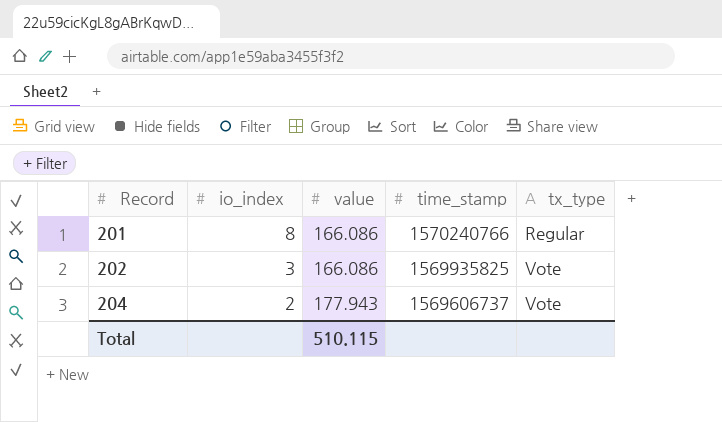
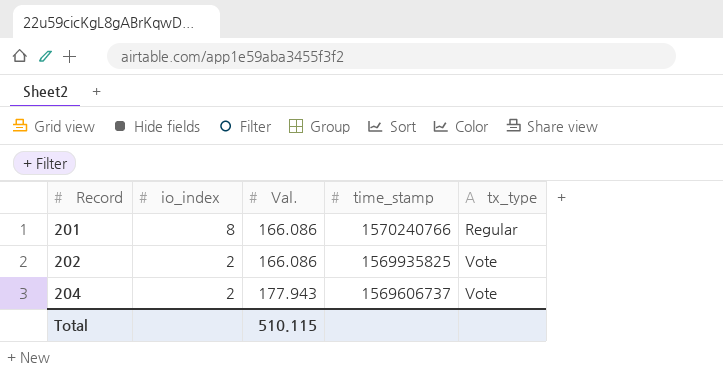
column name: value -> Val.
202 | io_index: 3 -> 2

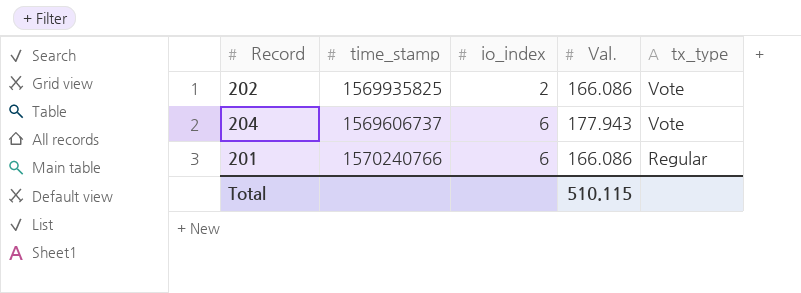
row order: Record ascending -> io_index ascending
column time_stamp | position: 4 -> 2
204 | io_index: 2 -> 6
201 | io_index: 8 -> 6

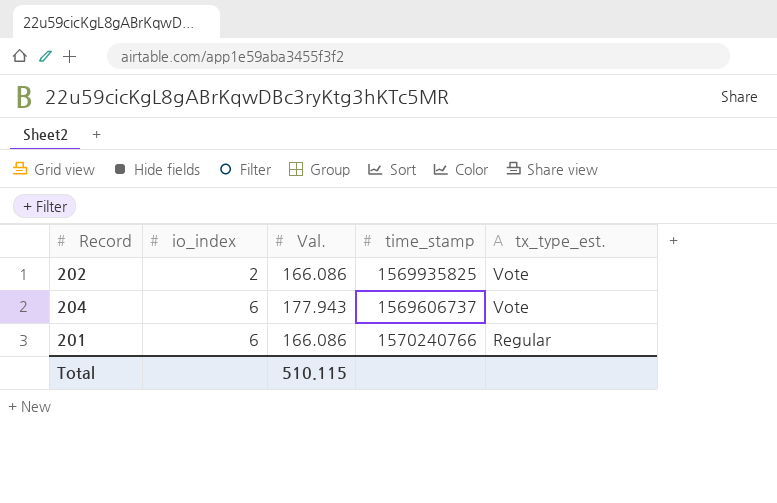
column time_stamp | position: 2 -> 4
column name: tx_type -> tx_type_est.

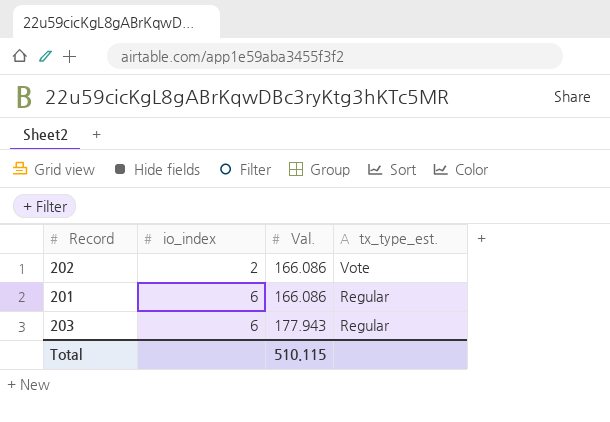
column time_stamp | position: 4 -> none
row 204: 6 | 177.943 | 1569606737 | Vote -> none
row 203: none -> 6 | 177.943 | Regular

